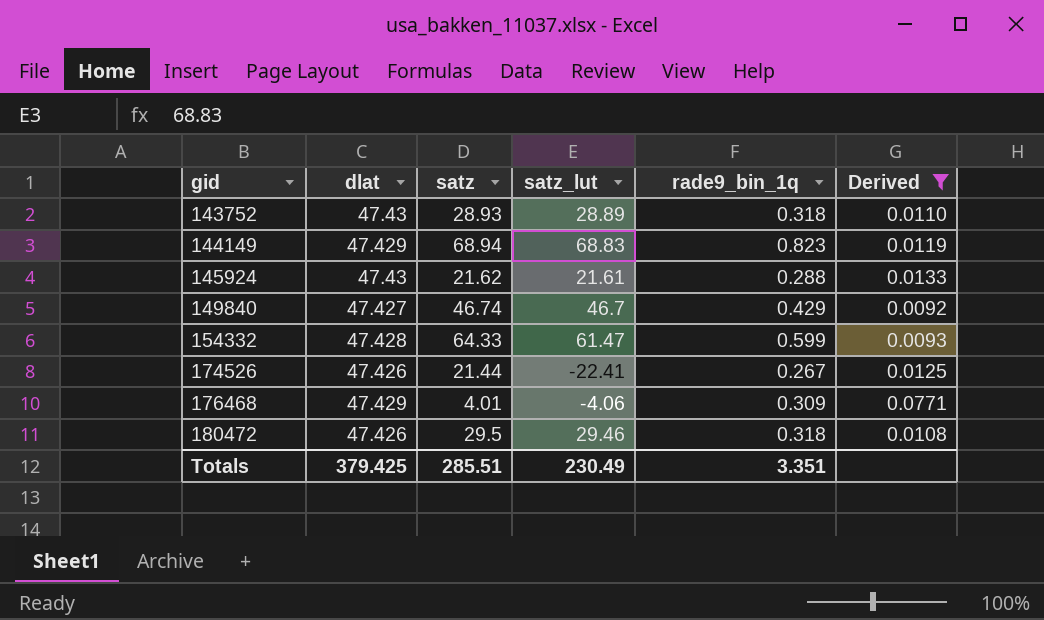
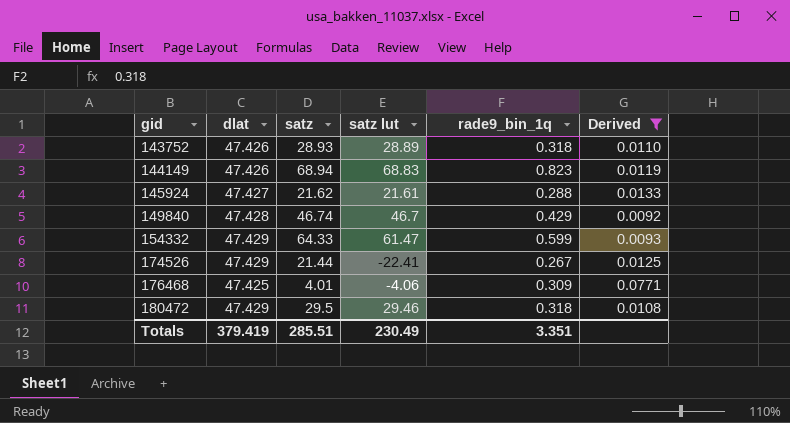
column name: satz_lut -> satz lut
143752 | dlat: 47.43 -> 47.426
144149 | dlat: 47.429 -> 47.426
145924 | dlat: 47.43 -> 47.427
149840 | dlat: 47.427 -> 47.428
154332 | dlat: 47.428 -> 47.429
174526 | dlat: 47.426 -> 47.429
176468 | dlat: 47.429 -> 47.425
180472 | dlat: 47.426 -> 47.429
Totals | dlat: 379.425 -> 379.419

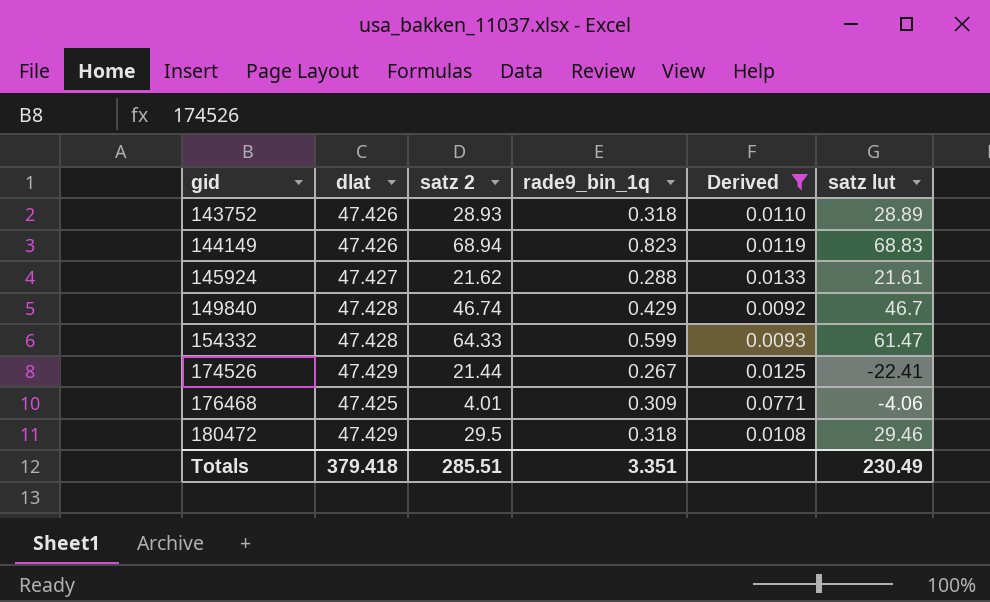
column name: satz -> satz 2
column satz lut | position: 4 -> 6
154332 | dlat: 47.429 -> 47.428
Totals | dlat: 379.419 -> 379.418

